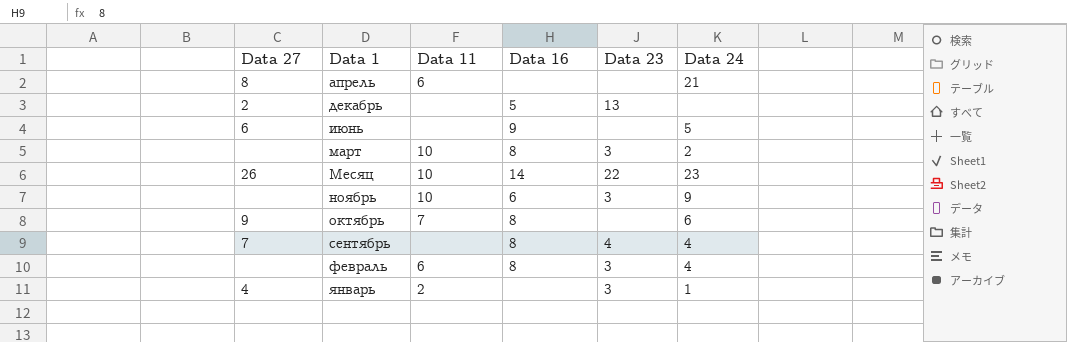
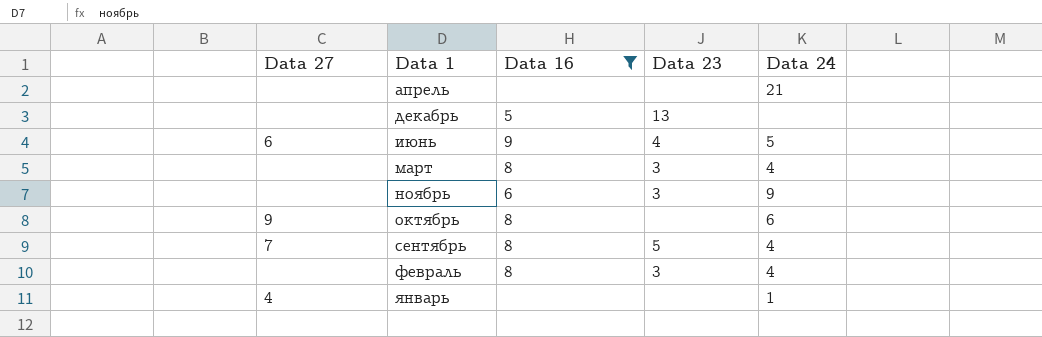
filter: none -> Data 16 != 14
column Data 11 | position: 3 -> none
апрель | Data 27: 8 -> none
декабрь | Data 27: 2 -> none
июнь | Data 23: none -> 4
март | Data 24: 2 -> 4
сентябрь | Data 23: 4 -> 5
январь | Data 23: 3 -> none

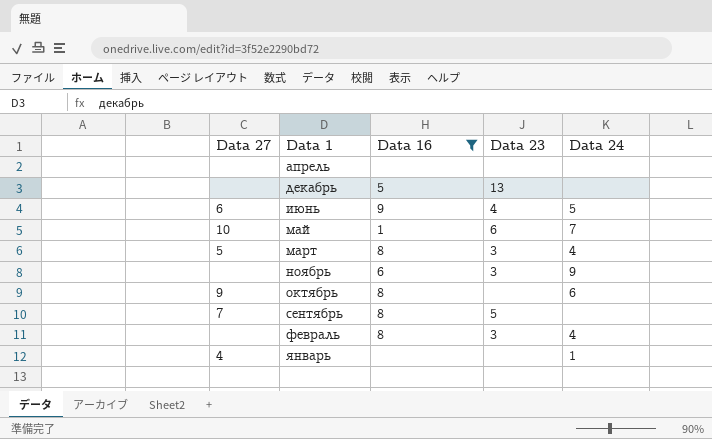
апрель | Data 24: 21 -> none
row май: none -> 10 | 1 | 6 | 7
март | Data 27: none -> 5
сентябрь | Data 24: 4 -> none

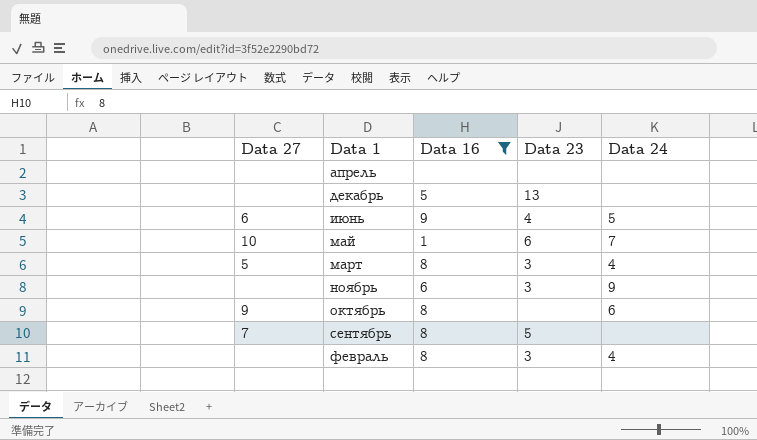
row январь: 4 | none | none | 1 -> none

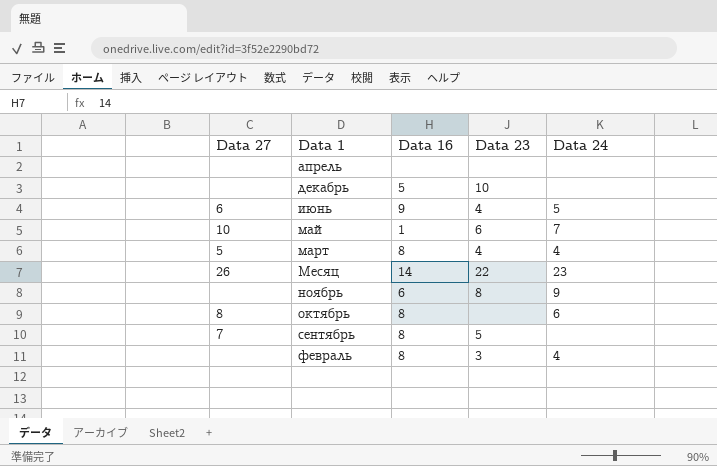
filter: Data 16 != 14 -> none
декабрь | Data 23: 13 -> 10
март | Data 23: 3 -> 4
ноябрь | Data 23: 3 -> 8
октябрь | Data 27: 9 -> 8

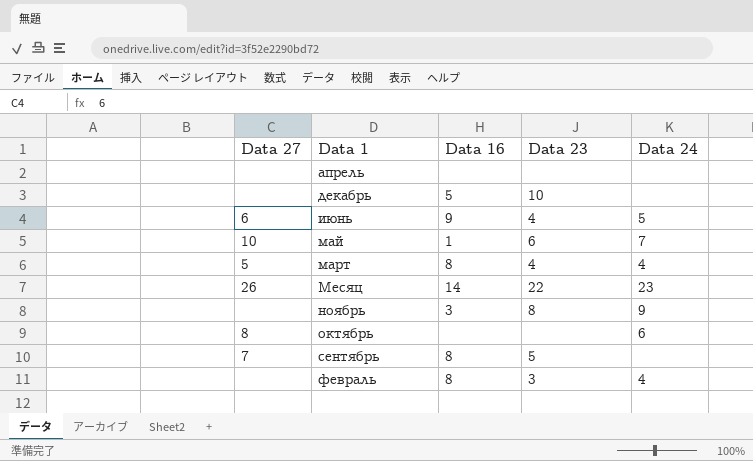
ноябрь | Data 16: 6 -> 3
октябрь | Data 16: 8 -> none

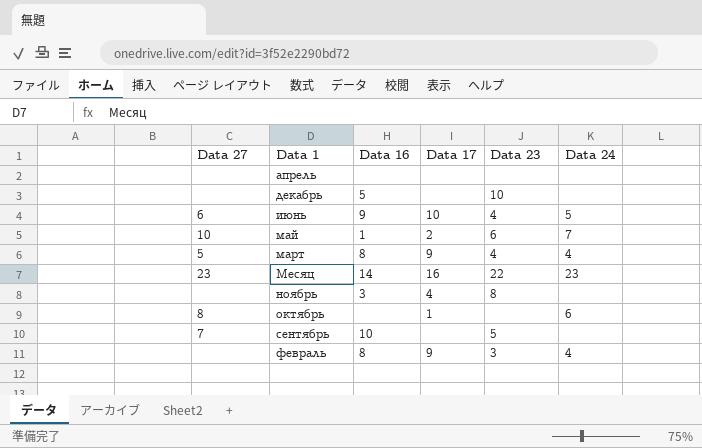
column Data 17 | position: none -> 4
Месяц | Data 27: 26 -> 23
ноябрь | Data 24: 9 -> none
сентябрь | Data 16: 8 -> 10

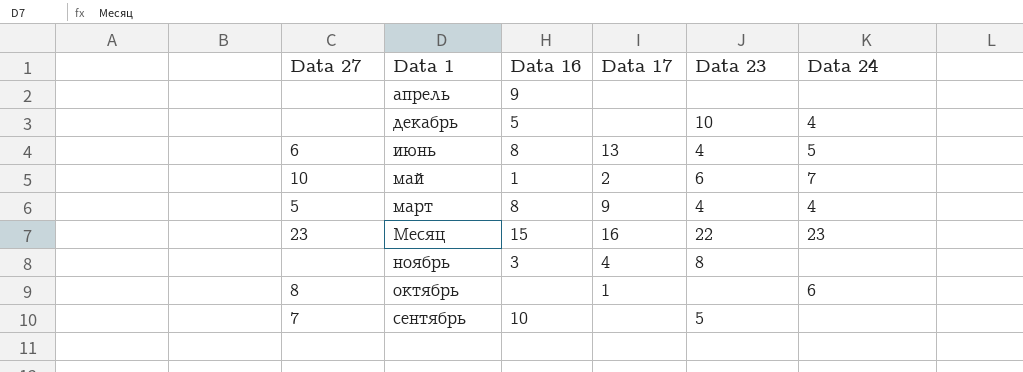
row февраль: none | 8 | 9 | 3 | 4 -> none
апрель | Data 16: none -> 9
декабрь | Data 24: none -> 4
июнь | Data 16: 9 -> 8
июнь | Data 17: 10 -> 13
Месяц | Data 16: 14 -> 15

